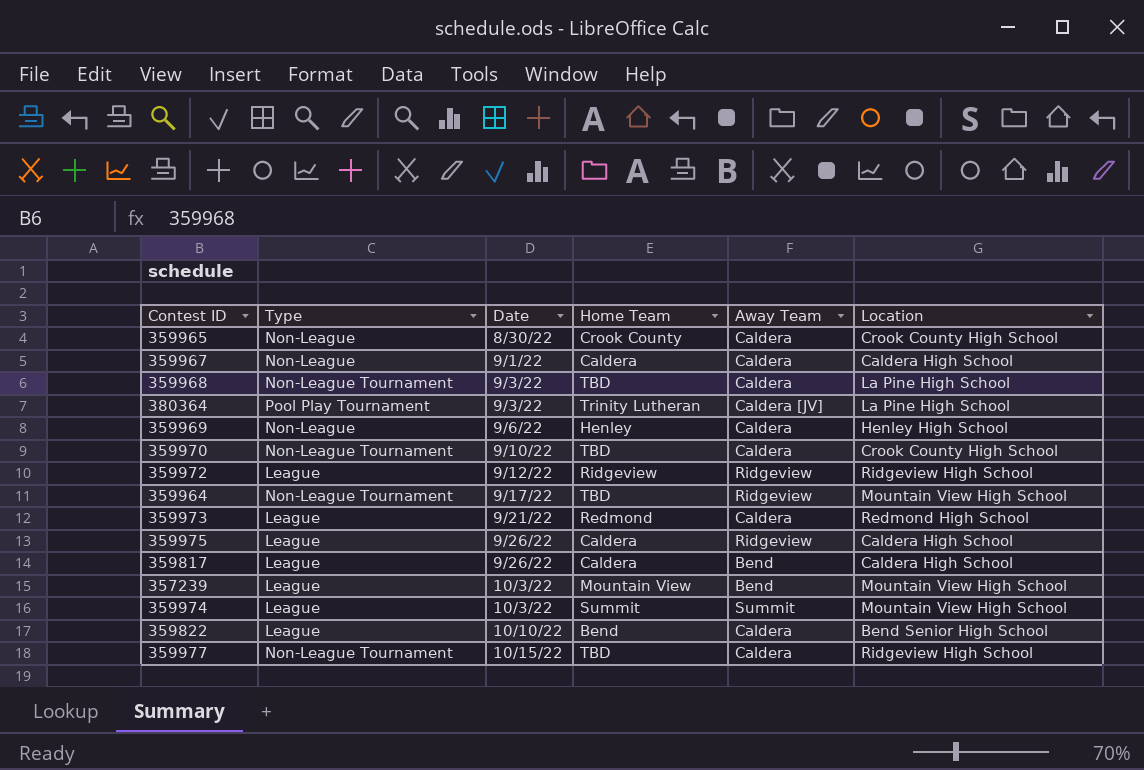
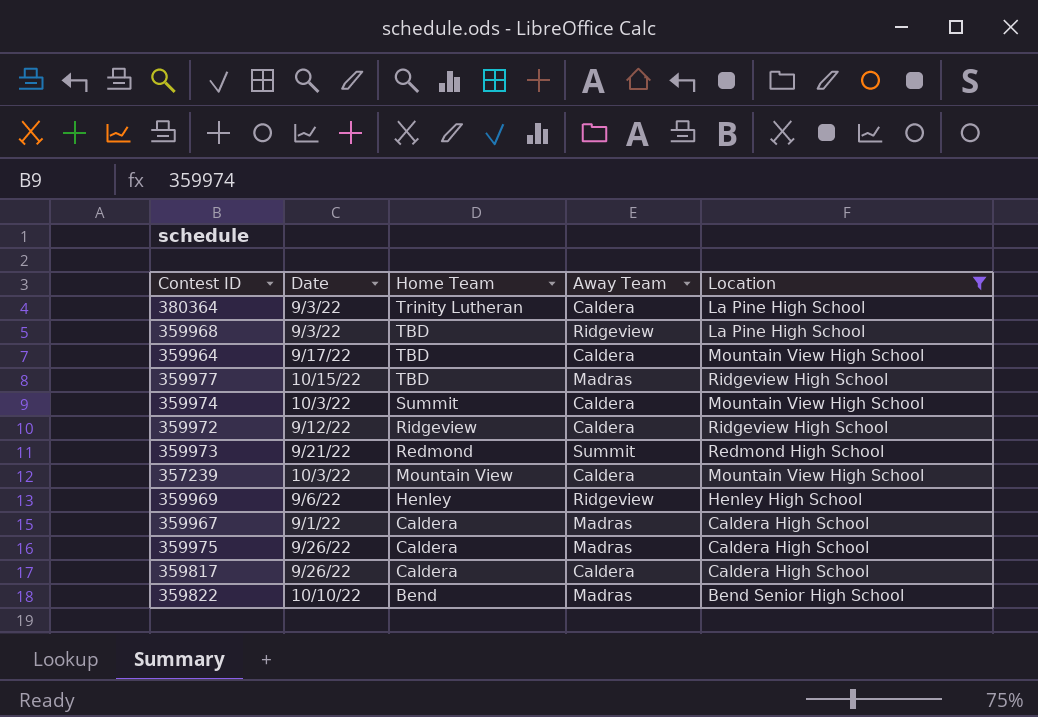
filter: none -> Location != Crook County High School
row order: Date ascending -> Home Team descending
column Type | position: 2 -> none
380364 | Away Team: Caldera [JV] -> Caldera
359968 | Away Team: Caldera -> Ridgeview
359964 | Away Team: Ridgeview -> Caldera
359977 | Away Team: Caldera -> Madras
359974 | Away Team: Summit -> Caldera
359972 | Away Team: Ridgeview -> Caldera
359973 | Away Team: Caldera -> Summit
357239 | Away Team: Bend -> Caldera
359969 | Away Team: Caldera -> Ridgeview
359967 | Away Team: Caldera -> Madras
359975 | Away Team: Ridgeview -> Madras
359817 | Away Team: Bend -> Caldera
359822 | Away Team: Caldera -> Madras

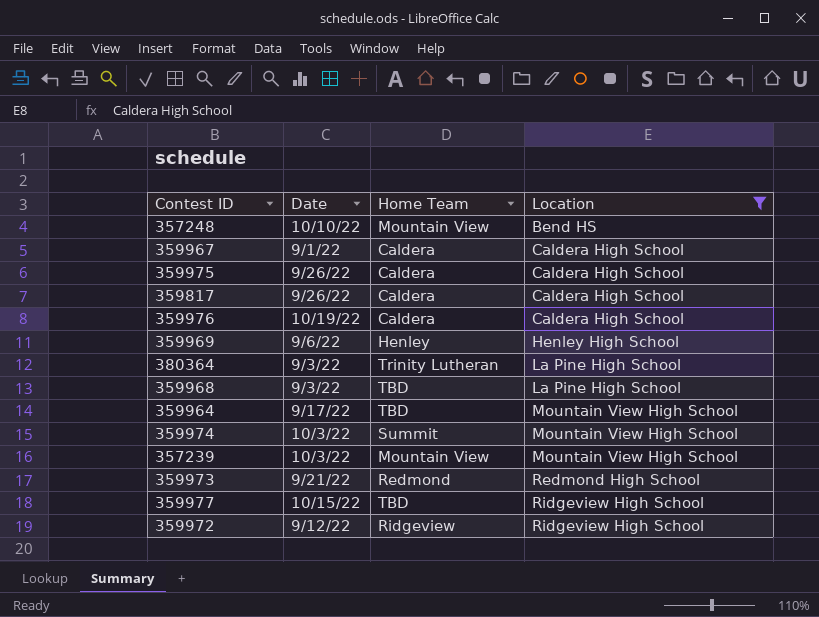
row order: Home Team descending -> Location ascending
column Away Team | position: 4 -> none
row 359822: 10/10/22 | Bend | Madras | Bend Senior High School -> none
row 357248: none -> 10/10/22 | Mountain View | Bend HS
row 359976: none -> 10/19/22 | Caldera | Caldera High School

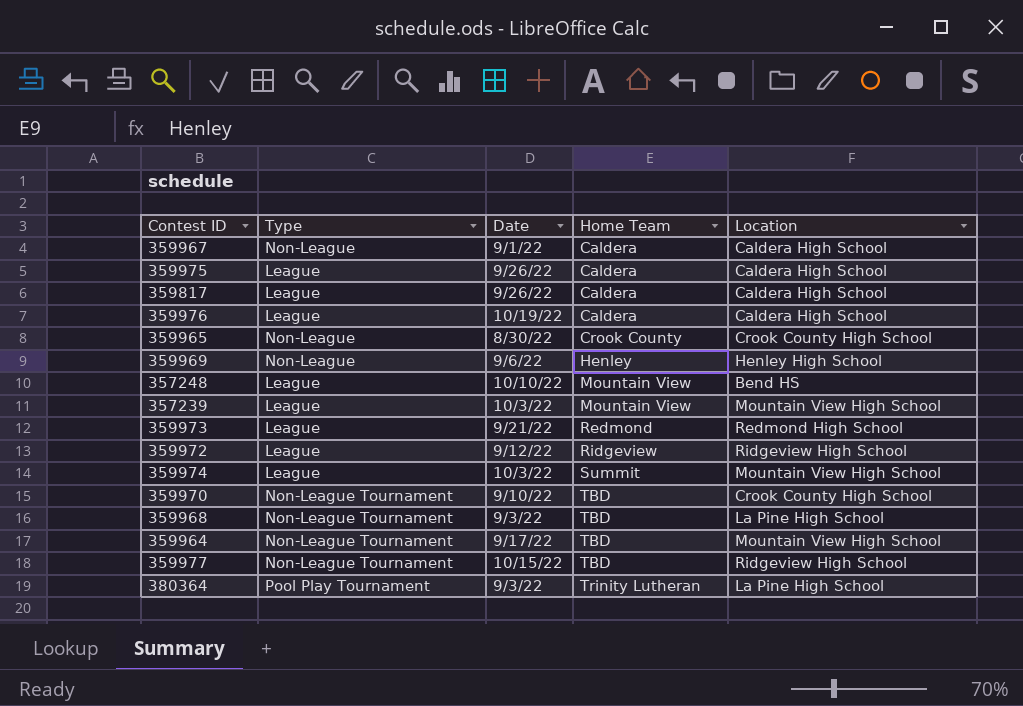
filter: Location != Crook County High School -> none
row order: Location ascending -> Home Team ascending
column Type | position: none -> 2

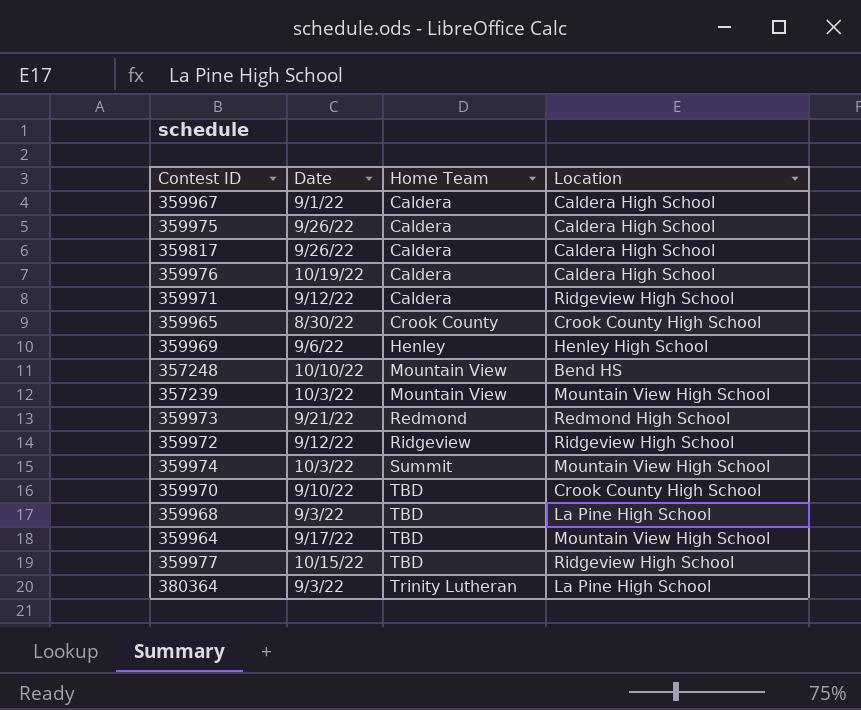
column Type | position: 2 -> none
row 359971: none -> 9/12/22 | Caldera | Ridgeview High School

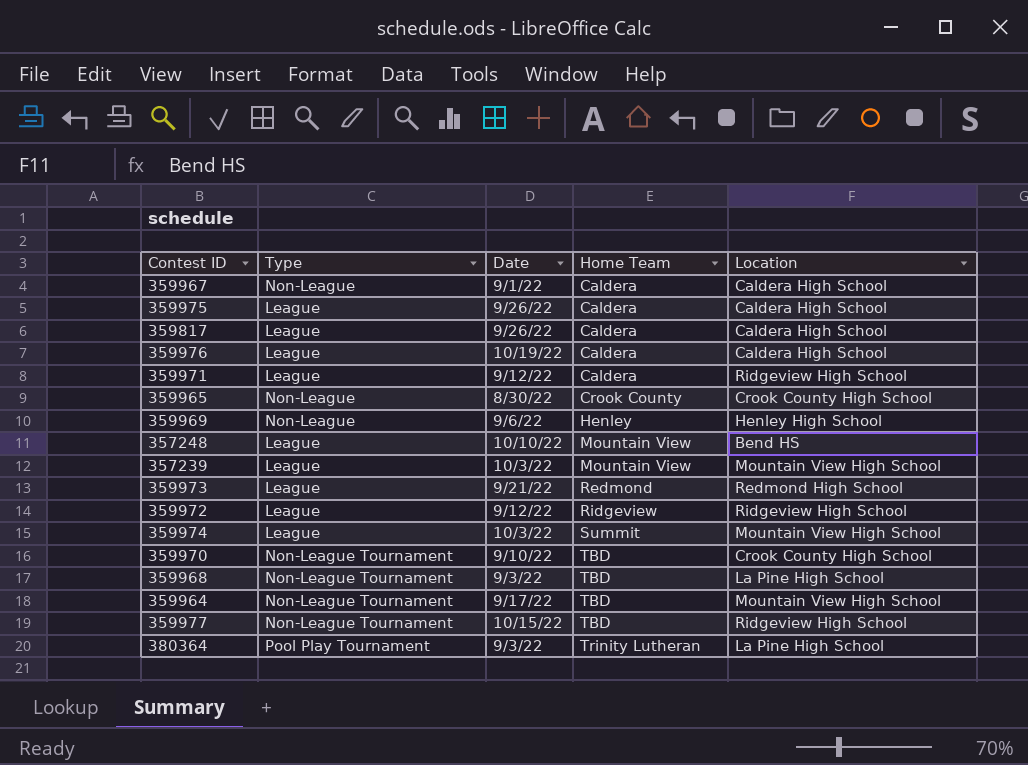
column Type | position: none -> 2

